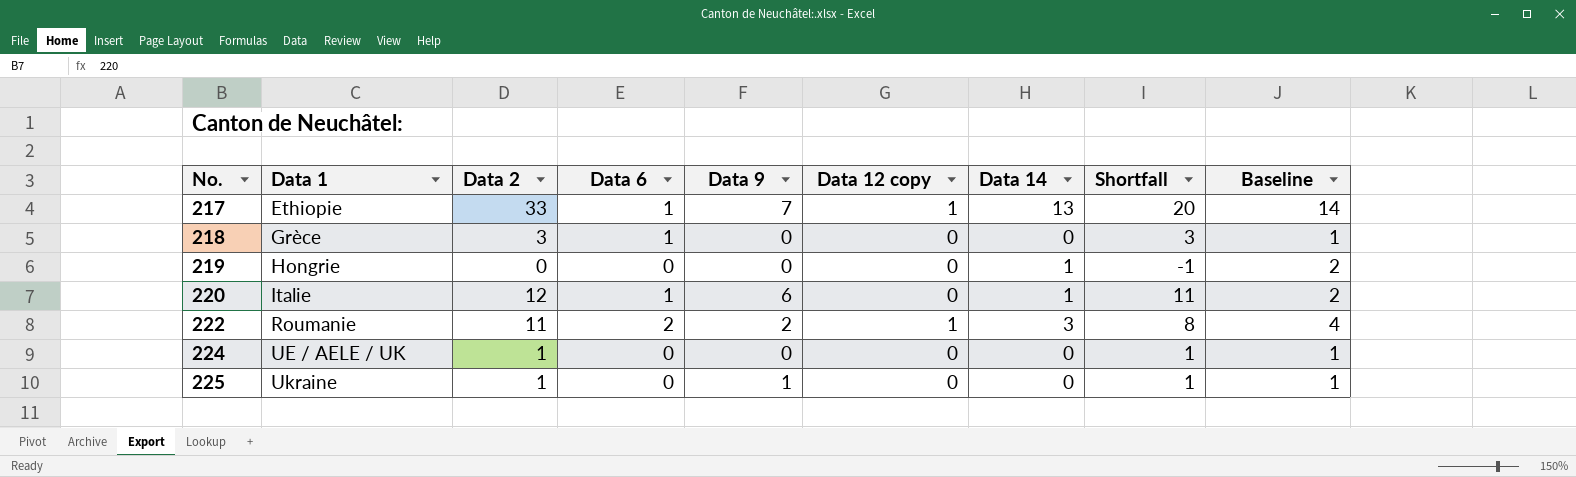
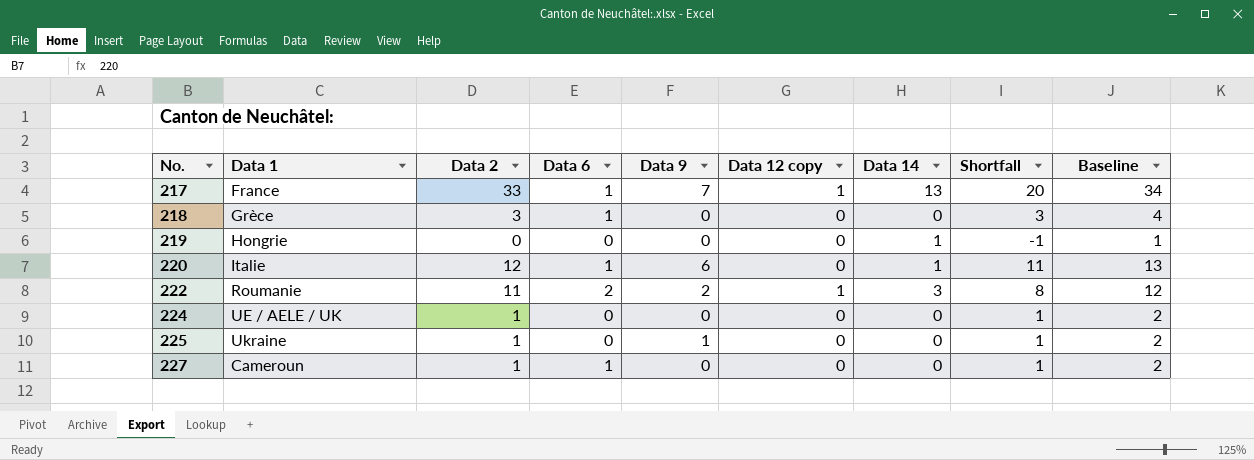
column Baseline | formula: [Data 14] + 1 -> [Data 2] + 1
217 | Data 1: Ethiopie -> France
row 227: none -> Cameroun | 1 | 1 | 0 | 0 | 0 | 1 | 2

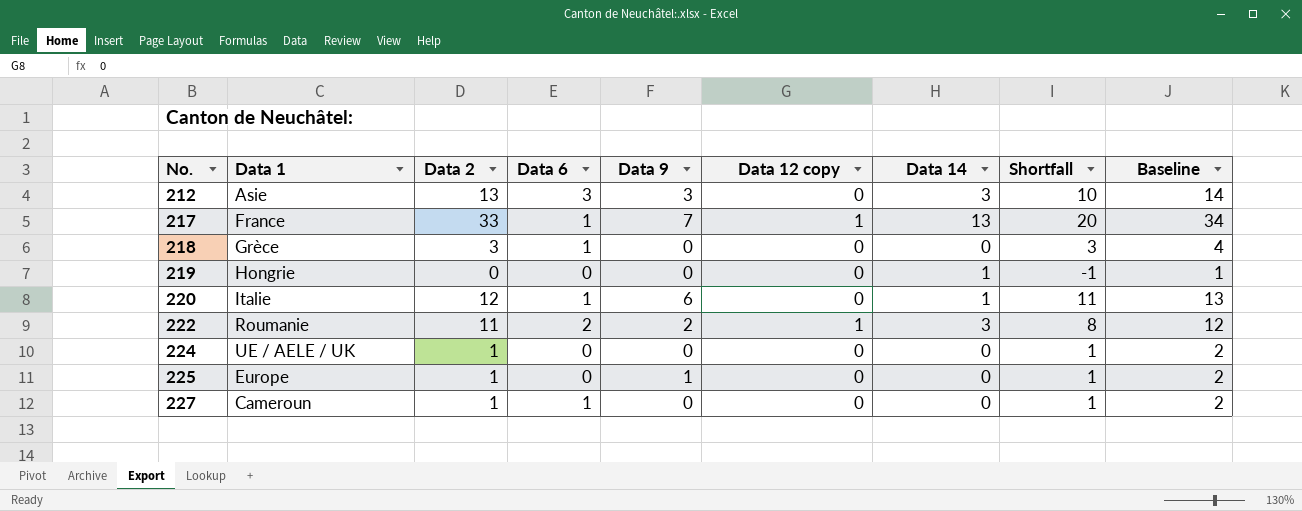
row 212: none -> Asie | 13 | 3 | 3 | 0 | 3 | 10 | 14
225 | Data 1: Ukraine -> Europe

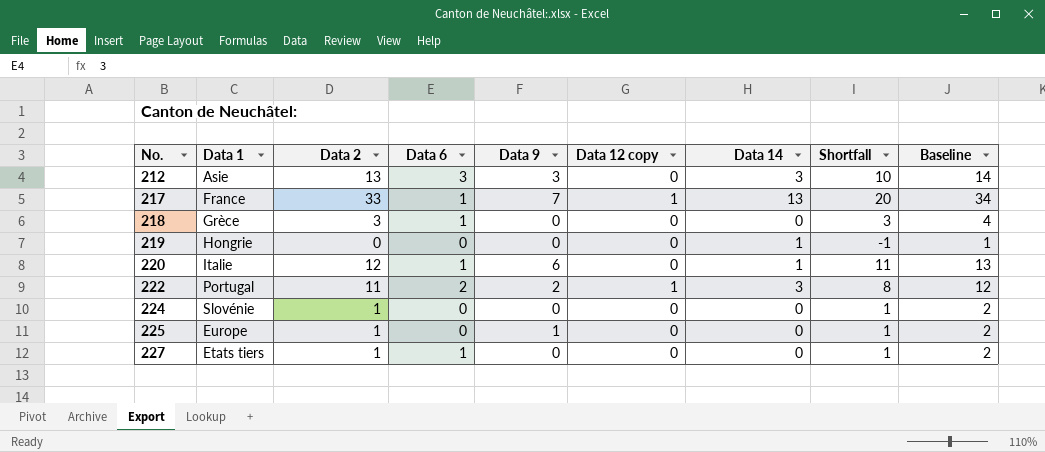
222 | Data 1: Roumanie -> Portugal
224 | Data 1: UE / AELE / UK -> Slovénie
227 | Data 1: Cameroun -> Etats tiers

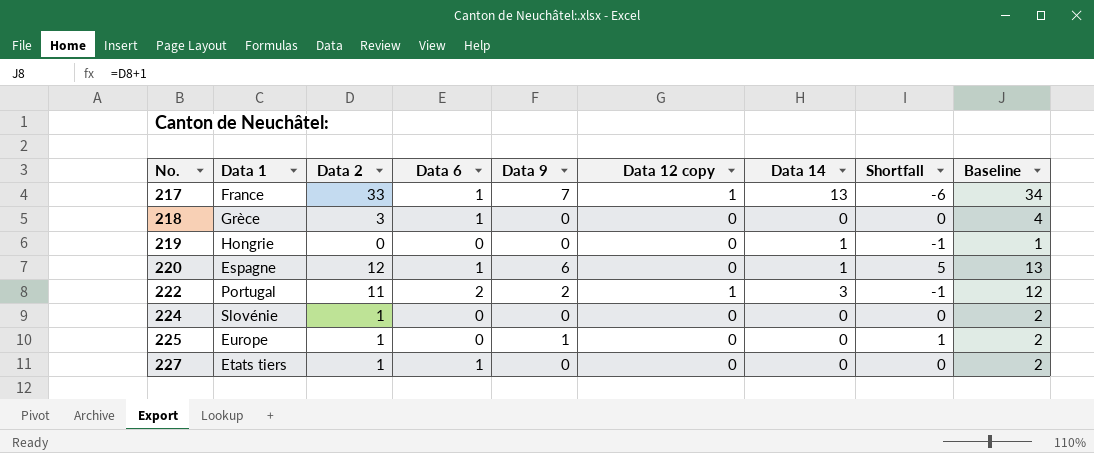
column Shortfall | formula: [Data 2] - [Data 14] -> [Data 9] - [Data 14]
row 212: Asie | 13 | 3 | 3 | 0 | 3 | 10 | 14 -> none
220 | Data 1: Italie -> Espagne

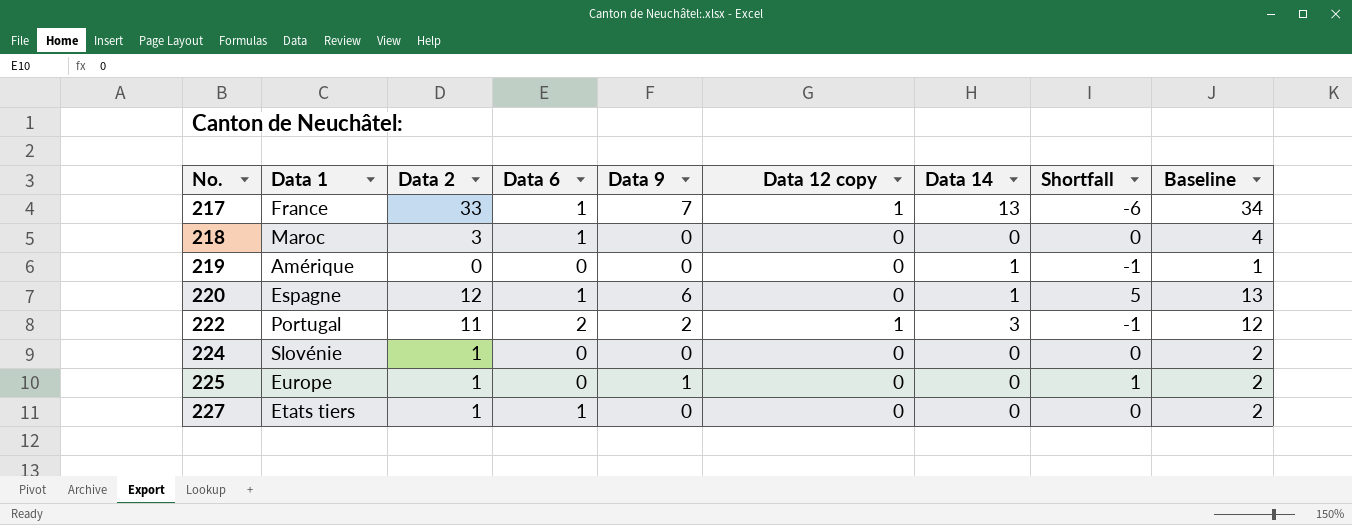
218 | Data 1: Grèce -> Maroc
219 | Data 1: Hongrie -> Amérique

